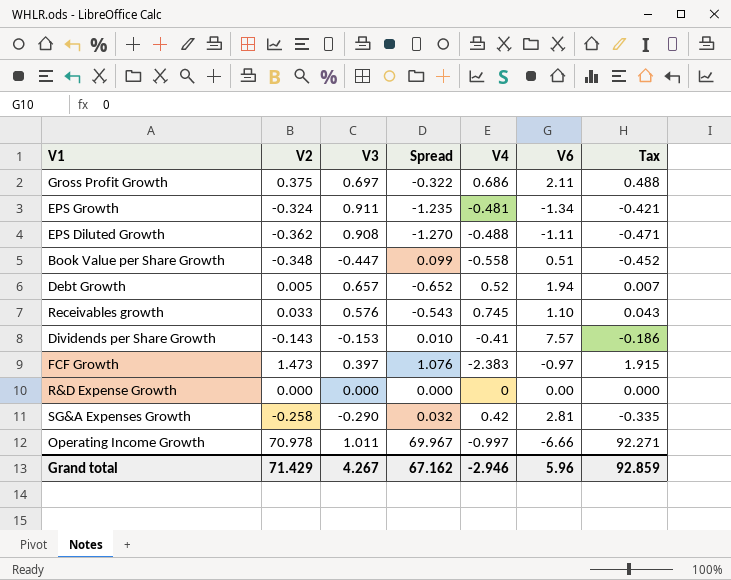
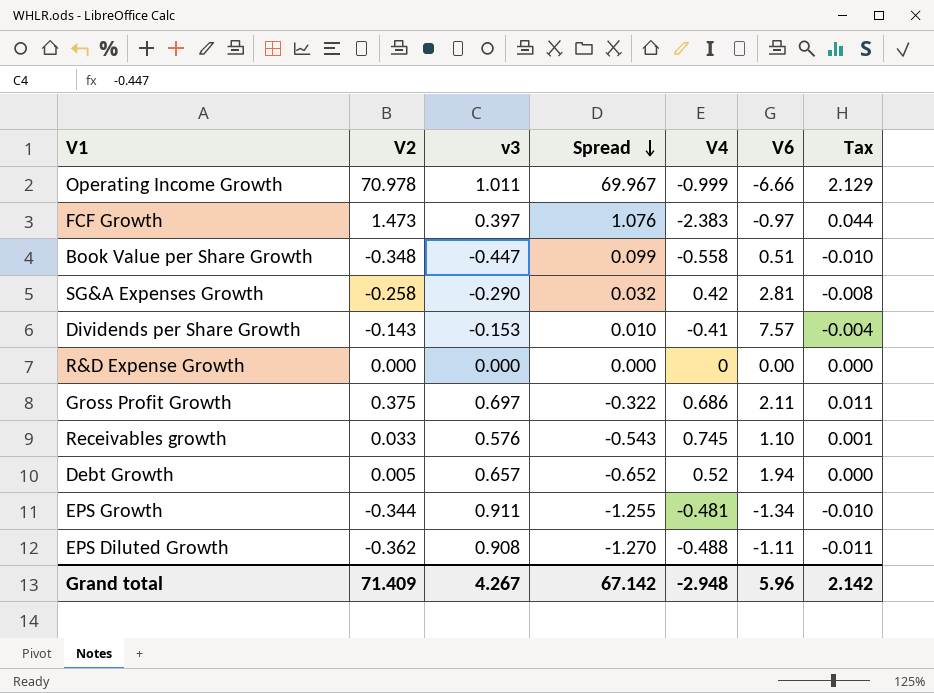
row order: none -> Spread descending
column name: V3 -> v3
column Tax | formula: [V2] * 1.3 -> [V2] * 0.03
Operating Income Growth | V4: -0.997 -> -0.999
EPS Growth | V2: -0.324 -> -0.344
EPS Growth | Spread: -1.235 -> -1.255
Grand total | V2: 71.429 -> 71.409
Grand total | Spread: 67.162 -> 67.142
Grand total | V4: -2.946 -> -2.948
Grand total | Tax: 92.859 -> 2.142

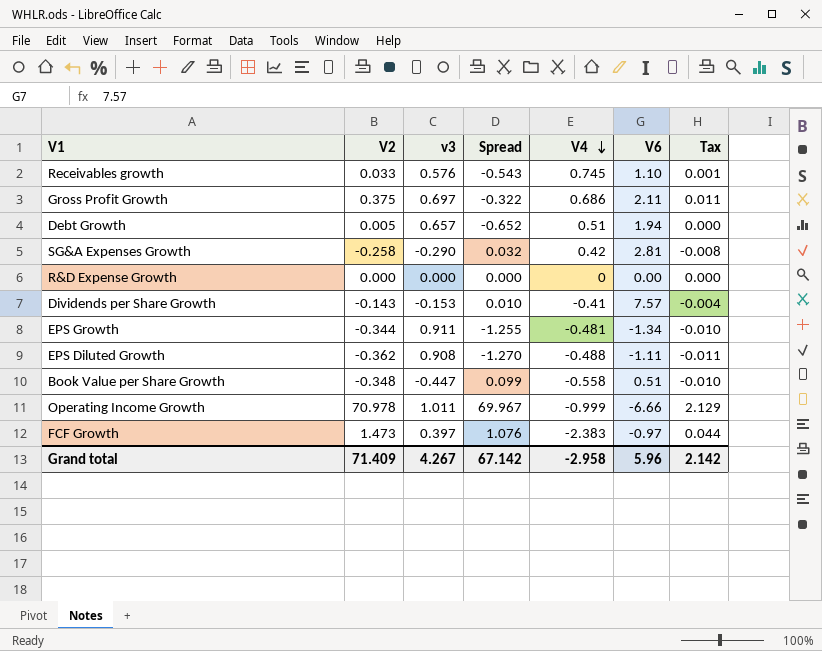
row order: Spread descending -> V4 descending
Debt Growth | V4: 0.52 -> 0.51
Grand total | V4: -2.948 -> -2.958

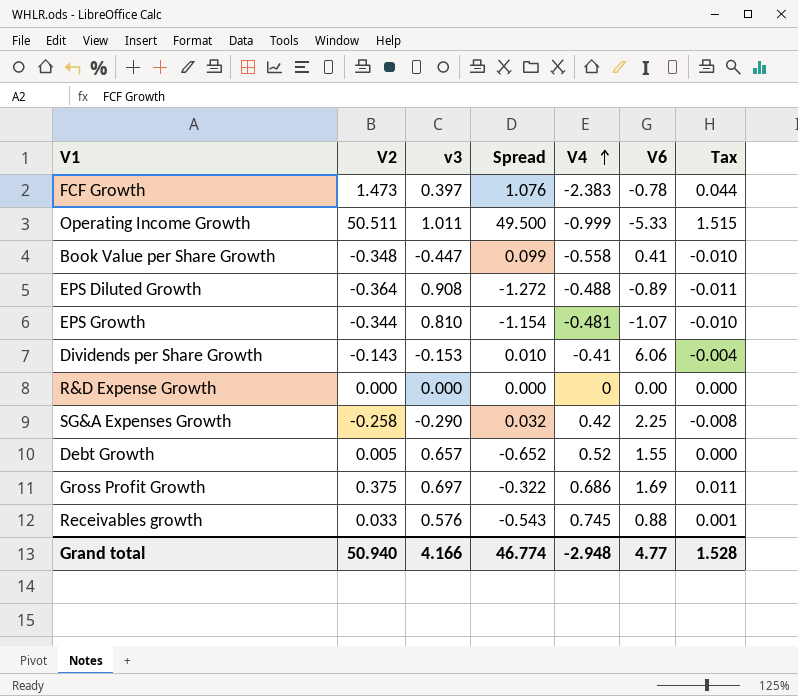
row order: V4 descending -> V4 ascending
FCF Growth | V6: -0.97 -> -0.78
Operating Income Growth | V2: 70.978 -> 50.511
Operating Income Growth | Spread: 69.967 -> 49.500
Operating Income Growth | V6: -6.66 -> -5.33
Operating Income Growth | Tax: 2.129 -> 1.515
Book Value per Share Growth | V6: 0.51 -> 0.41
EPS Diluted Growth | V2: -0.362 -> -0.364
EPS Diluted Growth | Spread: -1.270 -> -1.272
EPS Diluted Growth | V6: -1.11 -> -0.89
EPS Growth | v3: 0.911 -> 0.810
EPS Growth | Spread: -1.255 -> -1.154
EPS Growth | V6: -1.34 -> -1.07
Dividends per Share Growth | V6: 7.57 -> 6.06
SG&A Expenses Growth | V6: 2.81 -> 2.25
Debt Growth | V4: 0.51 -> 0.52
Debt Growth | V6: 1.94 -> 1.55
Gross Profit Growth | V6: 2.11 -> 1.69
Receivables growth | V6: 1.10 -> 0.88
Grand total | V2: 71.409 -> 50.940
Grand total | v3: 4.267 -> 4.166
Grand total | Spread: 67.142 -> 46.774
Grand total | V4: -2.958 -> -2.948
Grand total | V6: 5.96 -> 4.77
Grand total | Tax: 2.142 -> 1.528

